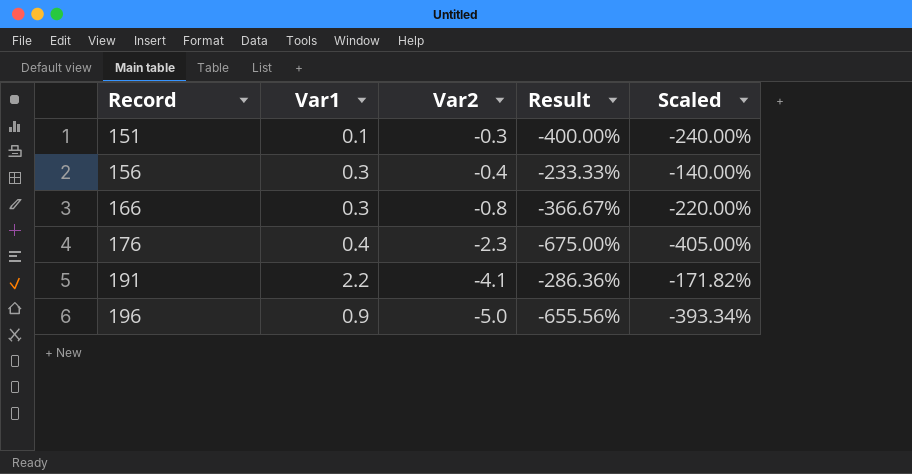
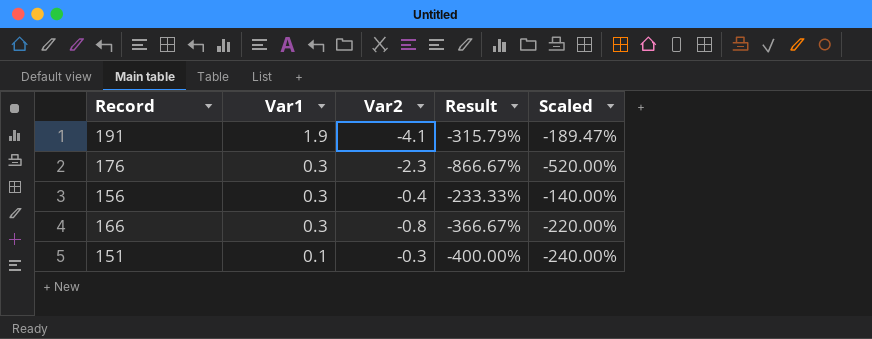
row order: Record ascending -> Var1 descending
row 196: 0.9 | -5.0 | -655.56% | -393.34% -> none
191 | Var1: 2.2 -> 1.9
191 | Result: -286.36% -> -315.79%
191 | Scaled: -171.82% -> -189.47%
176 | Var1: 0.4 -> 0.3
176 | Result: -675.00% -> -866.67%
176 | Scaled: -405.00% -> -520.00%

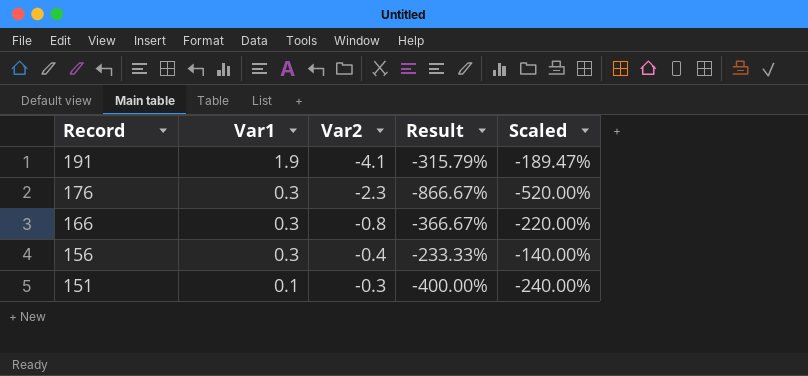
row order: Var1 descending -> Record descending

